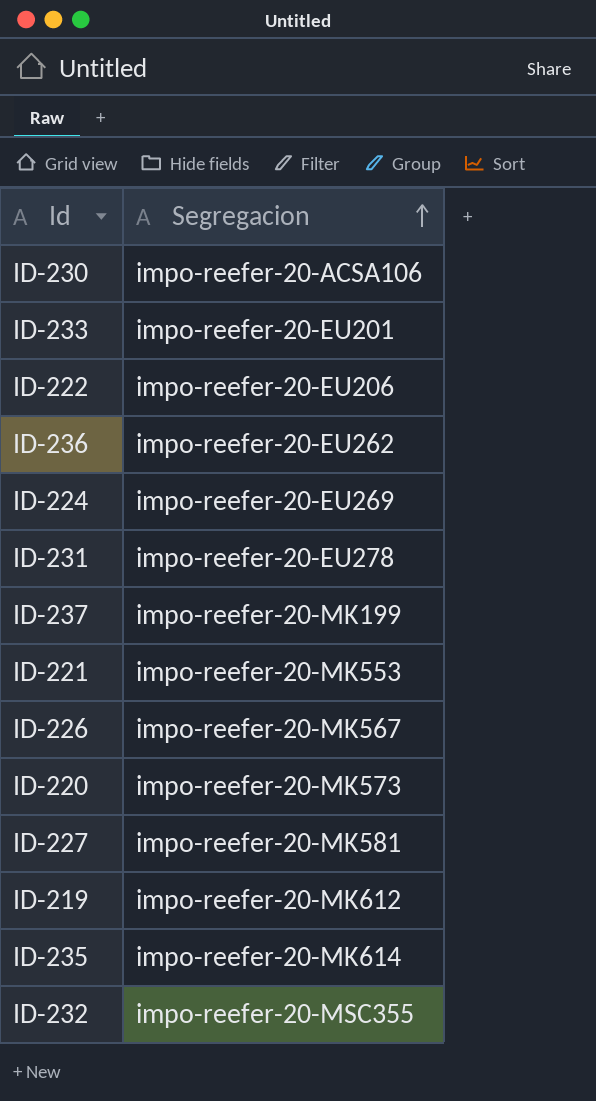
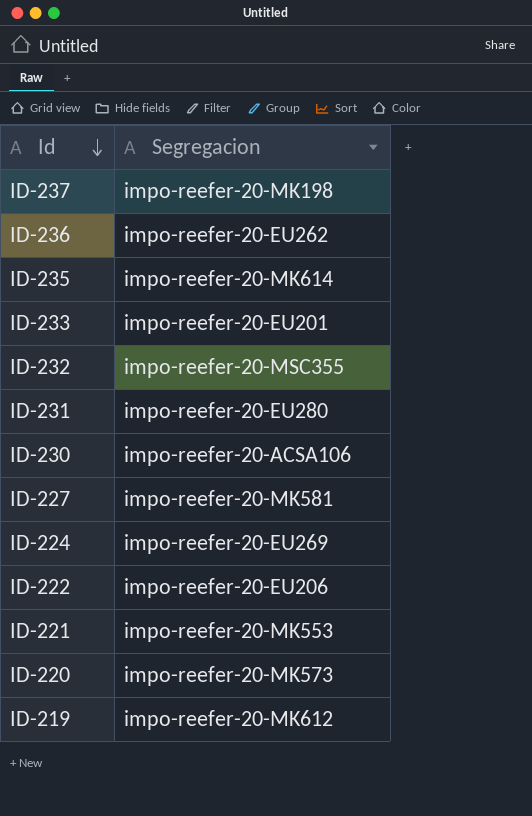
row order: Segregacion ascending -> Id descending
row ID-226: impo-reefer-20-MK567 -> none
ID-237 | Segregacion: impo-reefer-20-MK199 -> impo-reefer-20-MK198
ID-231 | Segregacion: impo-reefer-20-EU278 -> impo-reefer-20-EU280

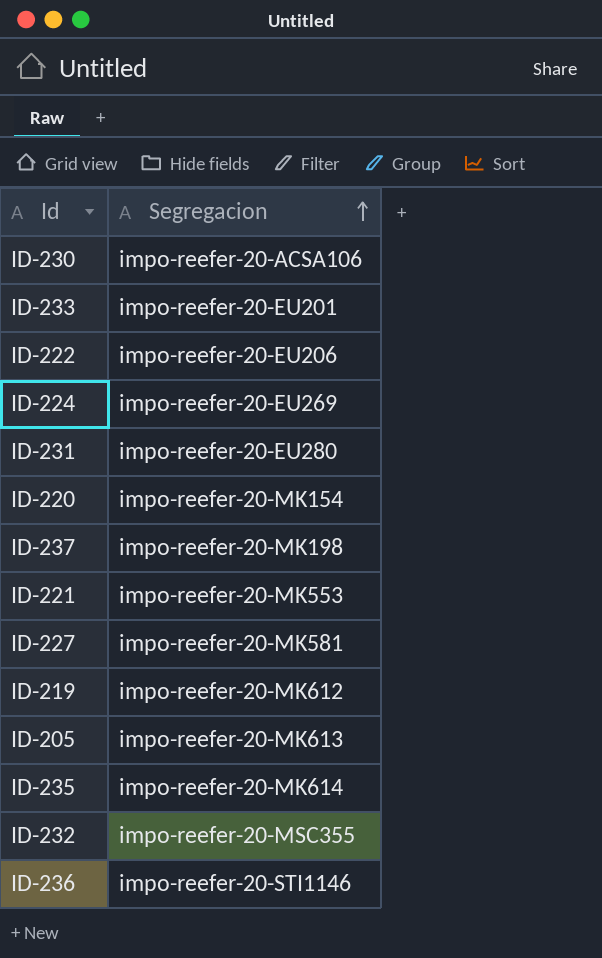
row order: Id descending -> Segregacion ascending
ID-220 | Segregacion: impo-reefer-20-MK573 -> impo-reefer-20-MK154
row ID-205: none -> impo-reefer-20-MK613
ID-236 | Segregacion: impo-reefer-20-EU262 -> impo-reefer-20-STI1146

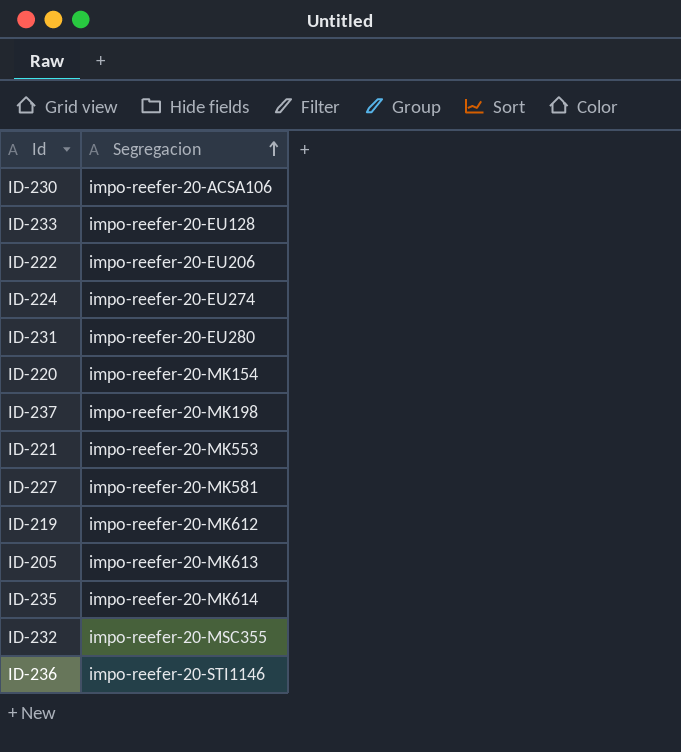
ID-233 | Segregacion: impo-reefer-20-EU201 -> impo-reefer-20-EU128
ID-224 | Segregacion: impo-reefer-20-EU269 -> impo-reefer-20-EU274

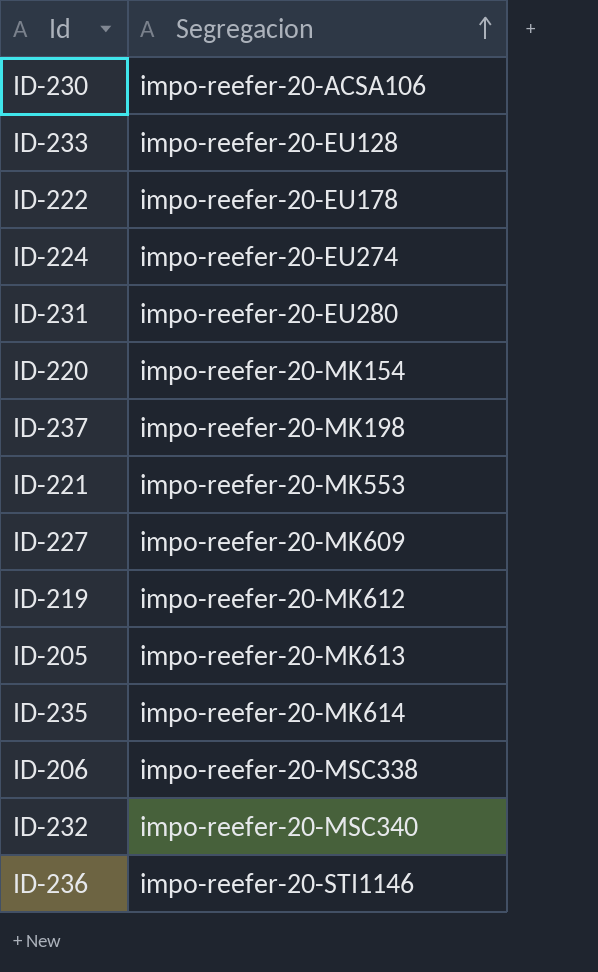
ID-222 | Segregacion: impo-reefer-20-EU206 -> impo-reefer-20-EU178
ID-227 | Segregacion: impo-reefer-20-MK581 -> impo-reefer-20-MK609
row ID-206: none -> impo-reefer-20-MSC338
ID-232 | Segregacion: impo-reefer-20-MSC355 -> impo-reefer-20-MSC340

